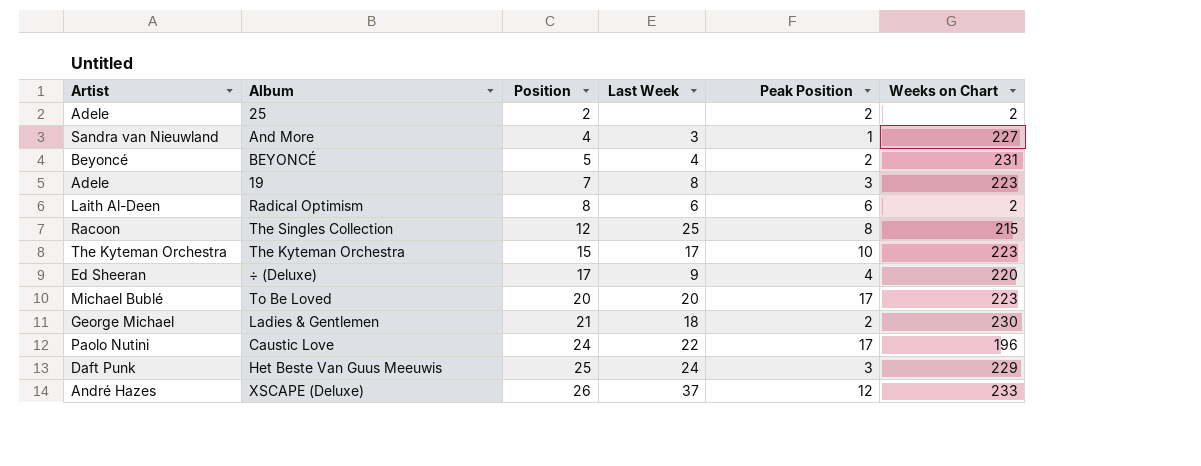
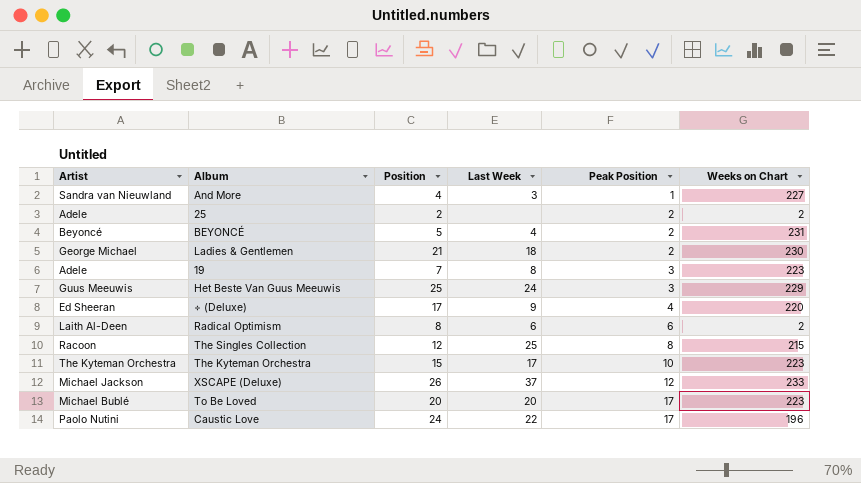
row order: Position ascending -> Peak Position ascending
Het Beste Van Guus Meeuwis | Artist: Daft Punk -> Guus Meeuwis
XSCAPE (Deluxe) | Artist: André Hazes -> Michael Jackson

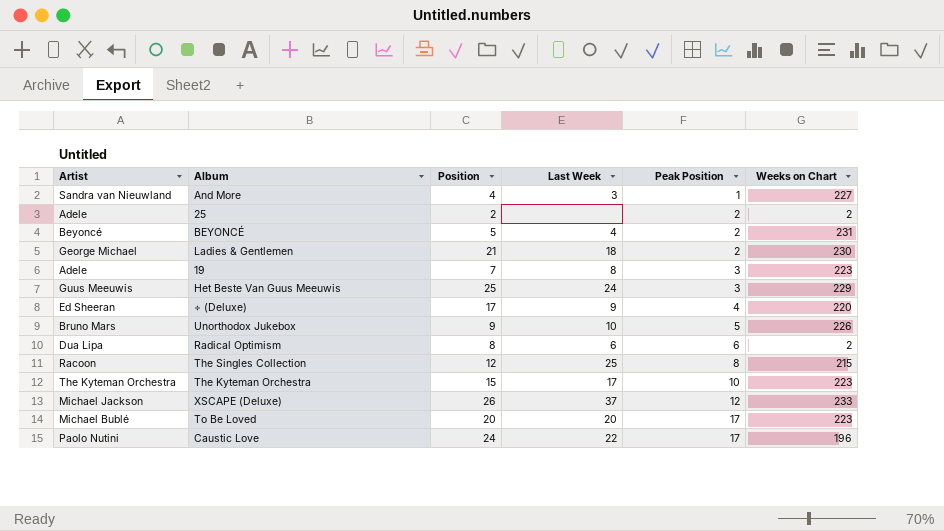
row Unorthodox Jukebox: none -> Bruno Mars | 9 | 10 | 5 | 226
Radical Optimism | Artist: Laith Al-Deen -> Dua Lipa

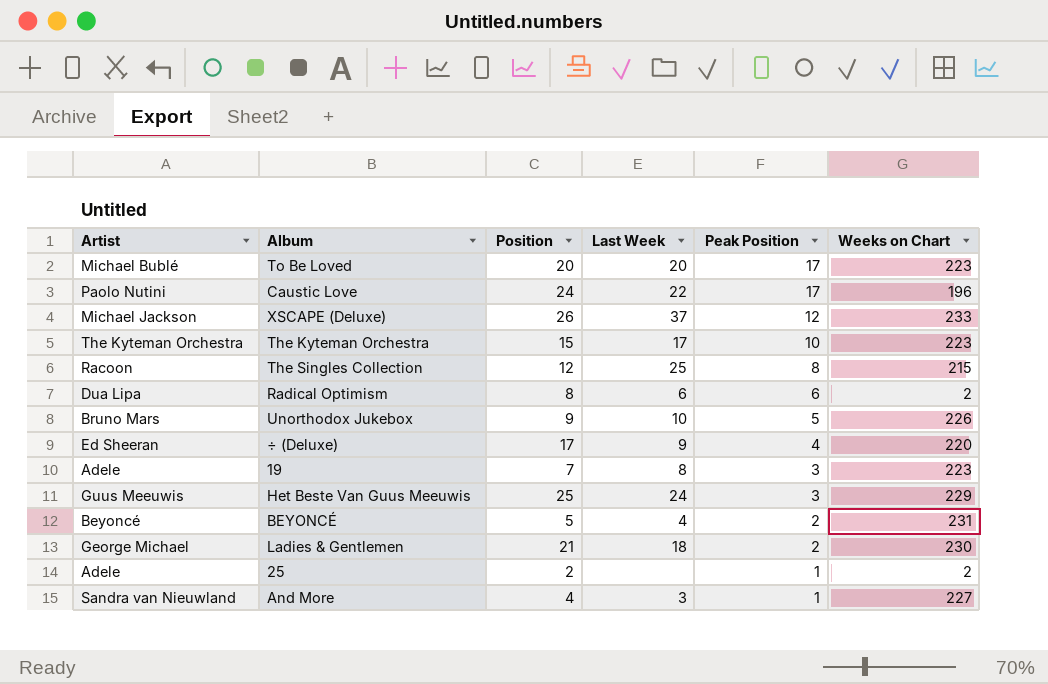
row order: Peak Position ascending -> Peak Position descending
25 | Peak Position: 2 -> 1

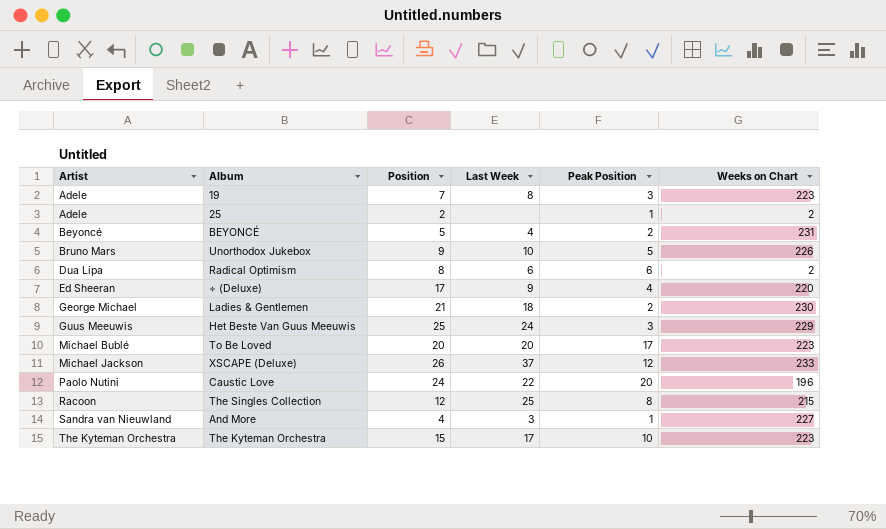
row order: Peak Position descending -> Artist ascending
Caustic Love | Peak Position: 17 -> 20

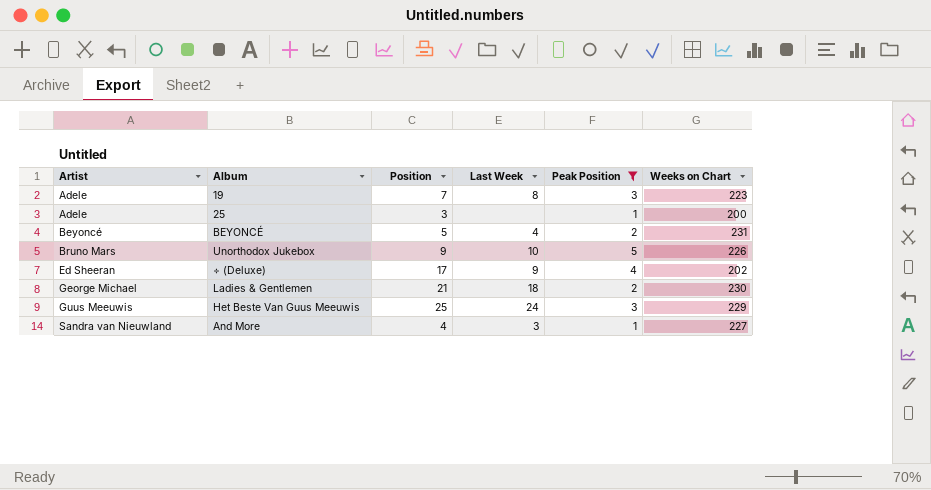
filter: none -> Peak Position <= 5
25 | Position: 2 -> 3
25 | Weeks on Chart: 2 -> 200
÷ (Deluxe) | Weeks on Chart: 220 -> 202

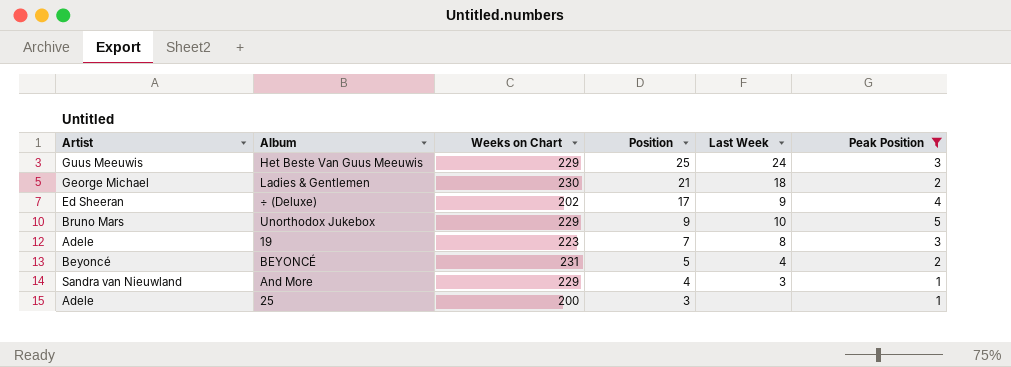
row order: Artist ascending -> Position descending
column Weeks on Chart | position: 6 -> 3
Unorthodox Jukebox | Weeks on Chart: 226 -> 229
And More | Weeks on Chart: 227 -> 229

